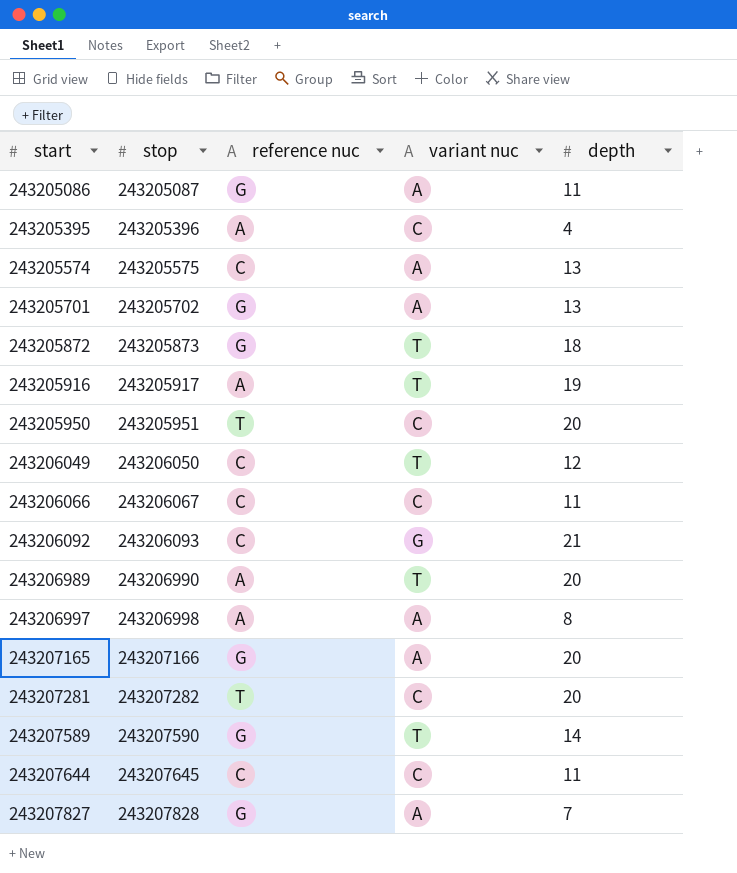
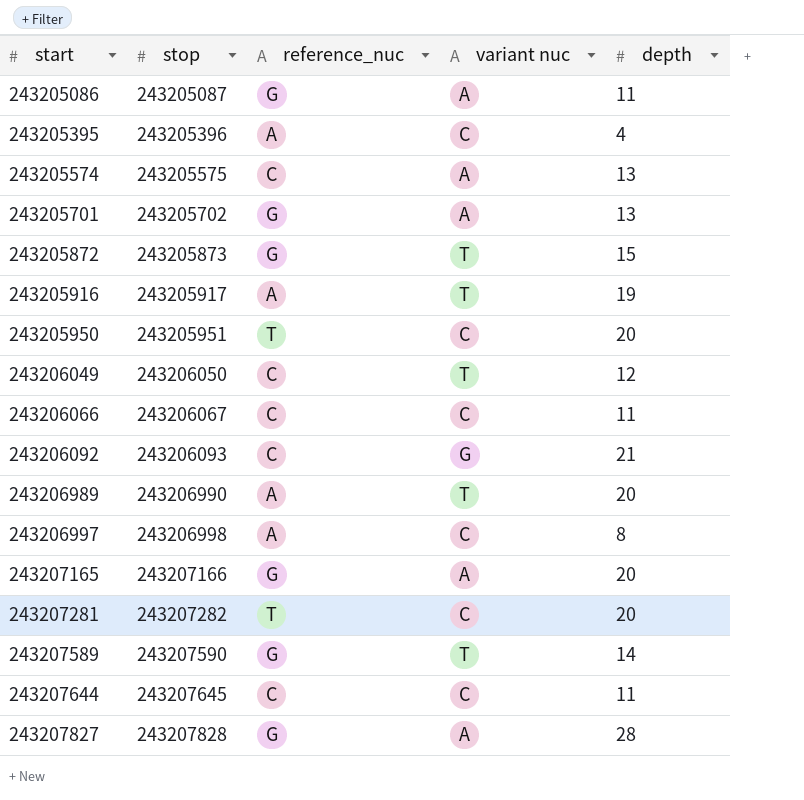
column name: reference nuc -> reference_nuc
243205872 | depth: 18 -> 15
243206997 | variant nuc: A -> C
243207827 | depth: 7 -> 28

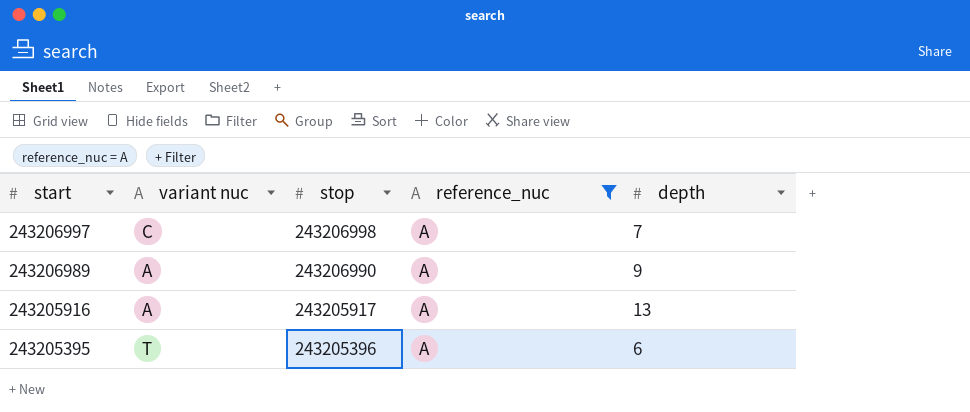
filter: none -> reference_nuc = A
row order: start ascending -> start descending
column variant nuc | position: 4 -> 2
243206997 | depth: 8 -> 7
243206989 | variant nuc: T -> A
243206989 | depth: 20 -> 9
243205916 | variant nuc: T -> A
243205916 | depth: 19 -> 13
243205395 | variant nuc: C -> T
243205395 | depth: 4 -> 6

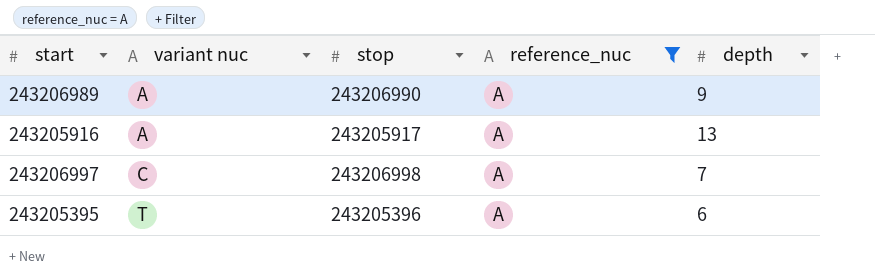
row order: start descending -> variant nuc ascending

